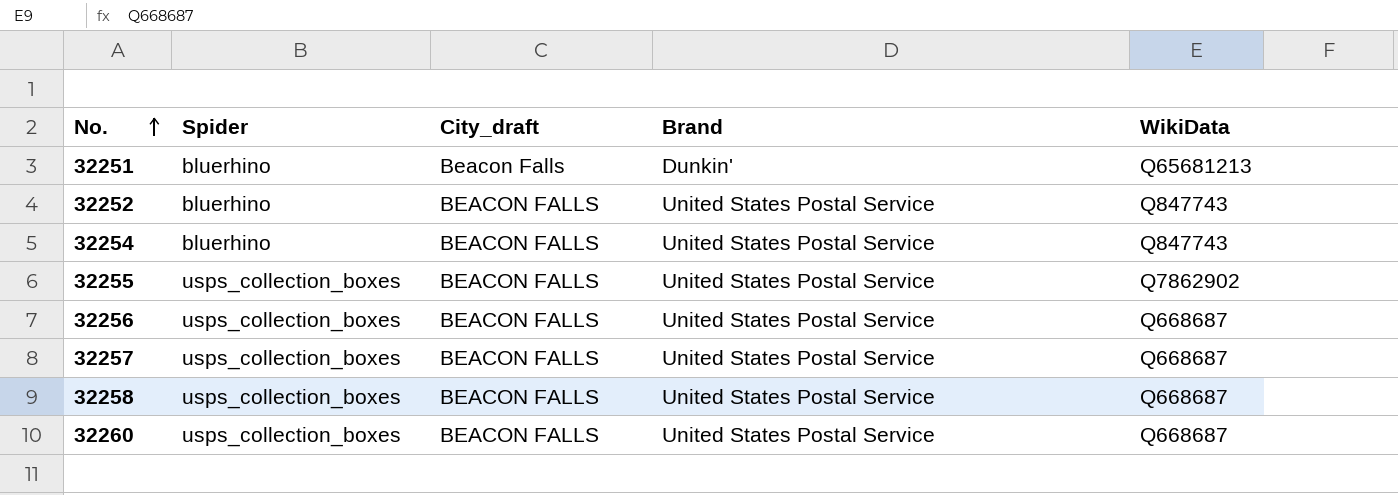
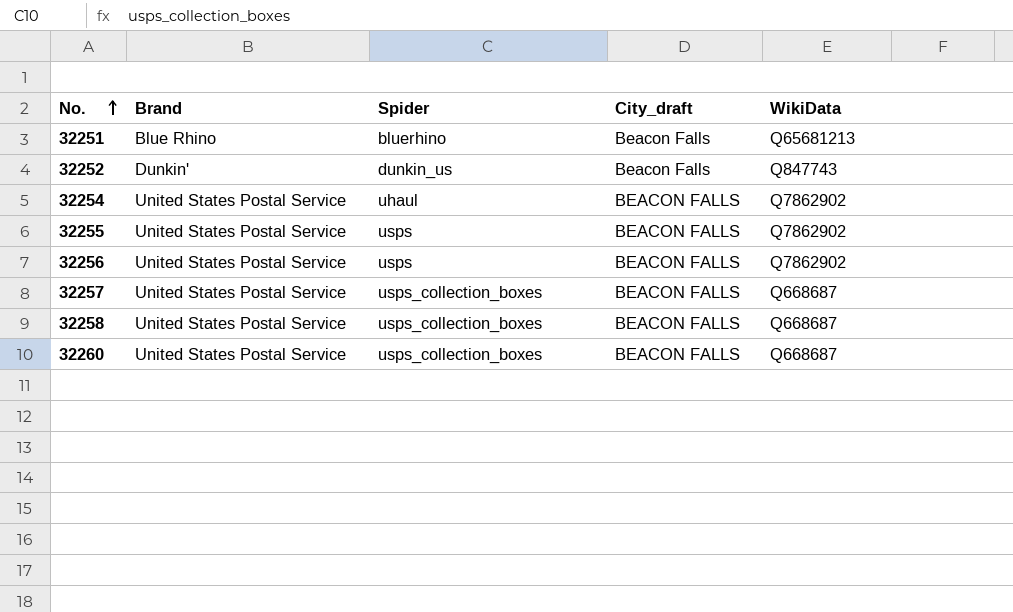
column Brand | position: 4 -> 2
32251 | Brand: Dunkin' -> Blue Rhino
32252 | Brand: United States Postal Service -> Dunkin'
32252 | Spider: bluerhino -> dunkin_us
32252 | City_draft: BEACON FALLS -> Beacon Falls
32254 | Spider: bluerhino -> uhaul
32254 | WikiData: Q847743 -> Q7862902
32255 | Spider: usps_collection_boxes -> usps
32256 | Spider: usps_collection_boxes -> usps
32256 | WikiData: Q668687 -> Q7862902

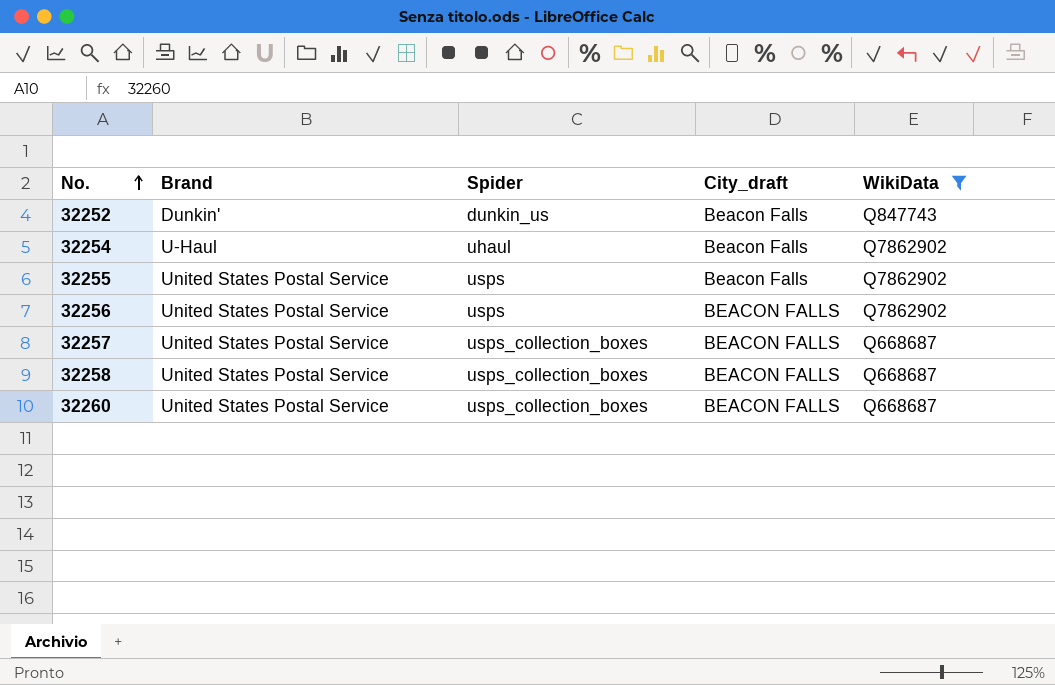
filter: none -> WikiData != Q65681213
32254 | Brand: United States Postal Service -> U-Haul
32254 | City_draft: BEACON FALLS -> Beacon Falls
32255 | City_draft: BEACON FALLS -> Beacon Falls

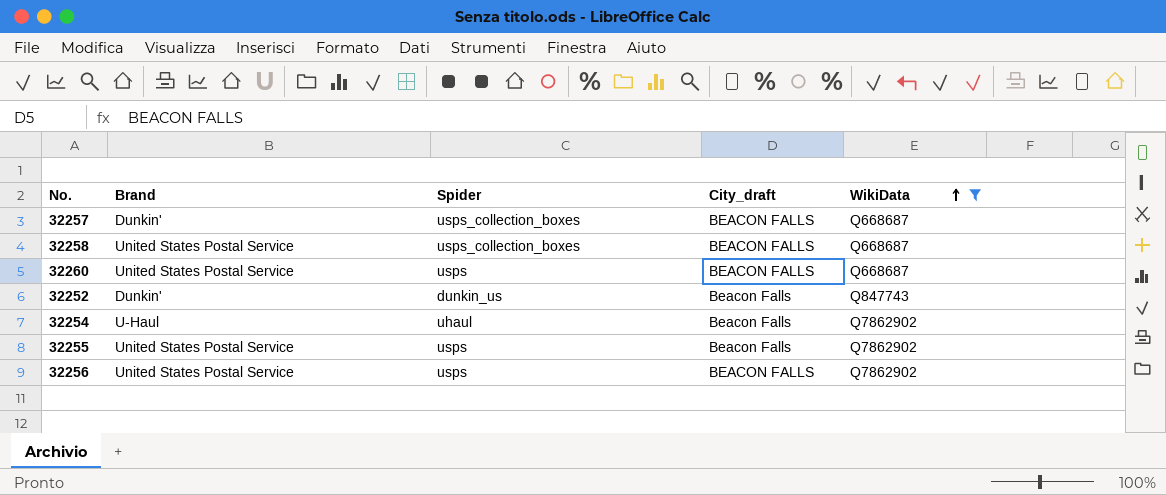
row order: No. ascending -> WikiData ascending
32257 | Brand: United States Postal Service -> Dunkin'
32260 | Spider: usps_collection_boxes -> usps

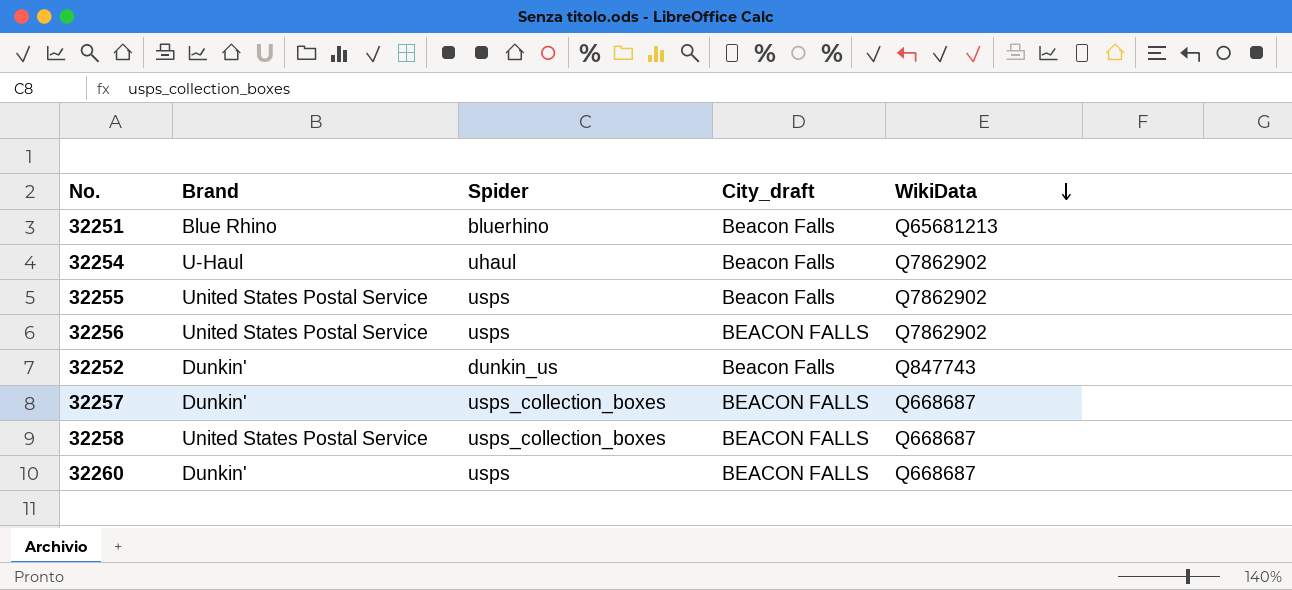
filter: WikiData != Q65681213 -> none
row order: WikiData ascending -> WikiData descending
32260 | Brand: United States Postal Service -> Dunkin'

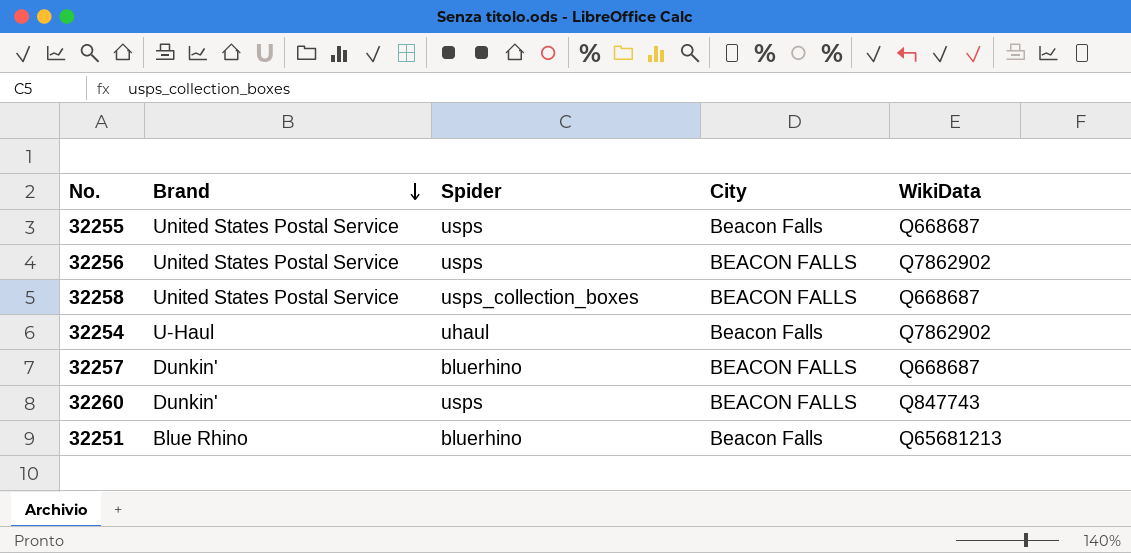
row order: WikiData descending -> Brand descending
column name: City_draft -> City
row 32252: Dunkin' | dunkin_us | Beacon Falls | Q847743 -> none
32255 | WikiData: Q7862902 -> Q668687
32257 | Spider: usps_collection_boxes -> bluerhino
32260 | WikiData: Q668687 -> Q847743

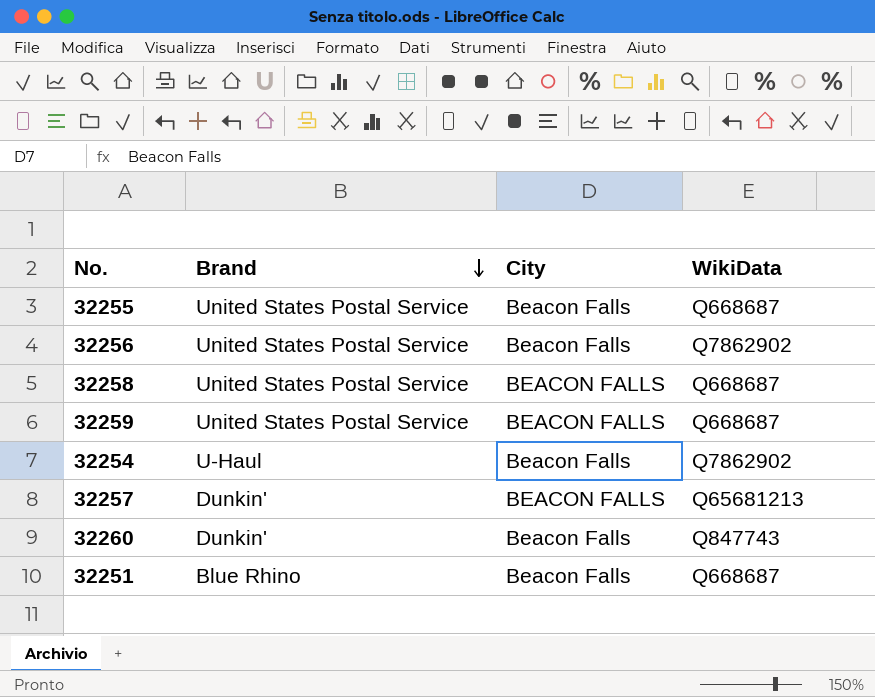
column Spider | position: 3 -> none
32256 | City: BEACON FALLS -> Beacon Falls
row 32259: none -> United States Postal Service | BEACON FALLS | Q668687
32257 | WikiData: Q668687 -> Q65681213
32260 | City: BEACON FALLS -> Beacon Falls
32251 | WikiData: Q65681213 -> Q668687

